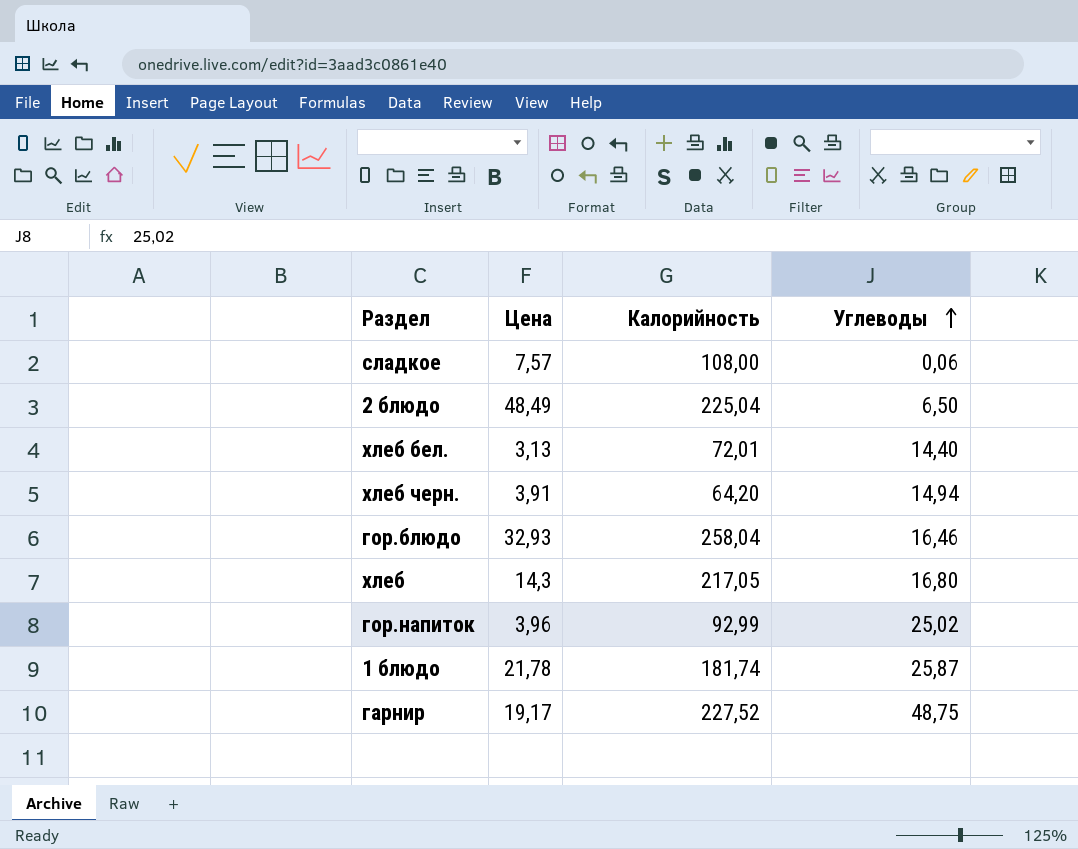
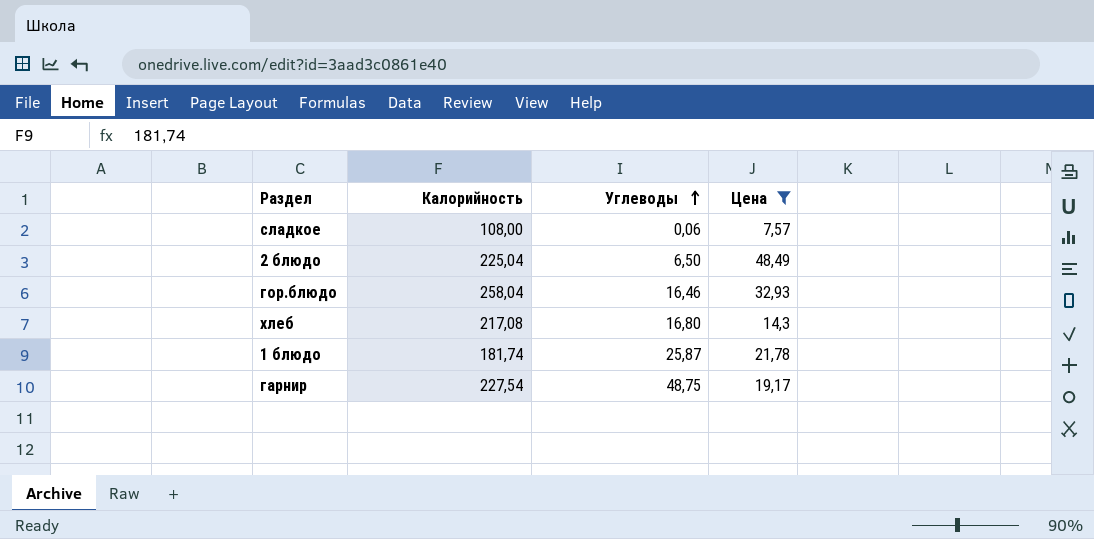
filter: none -> Цена >= 7,57
column Цена | position: 2 -> 4
хлеб | Калорийность: 217,05 -> 217,08
гарнир | Калорийность: 227,52 -> 227,54

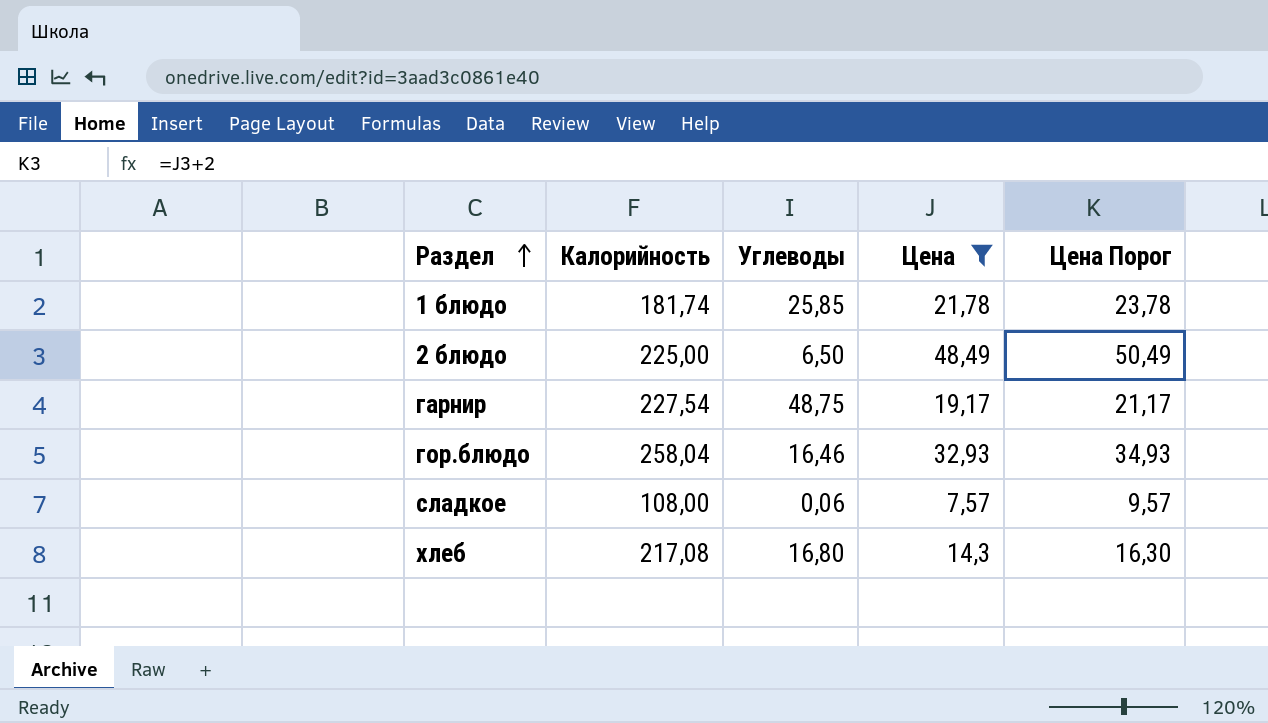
row order: Углеводы ascending -> Раздел ascending
column Цена Порог | formula: none -> [Цена] + 2
1 блюдо | Углеводы: 25,87 -> 25,85
2 блюдо | Калорийность: 225,04 -> 225,00

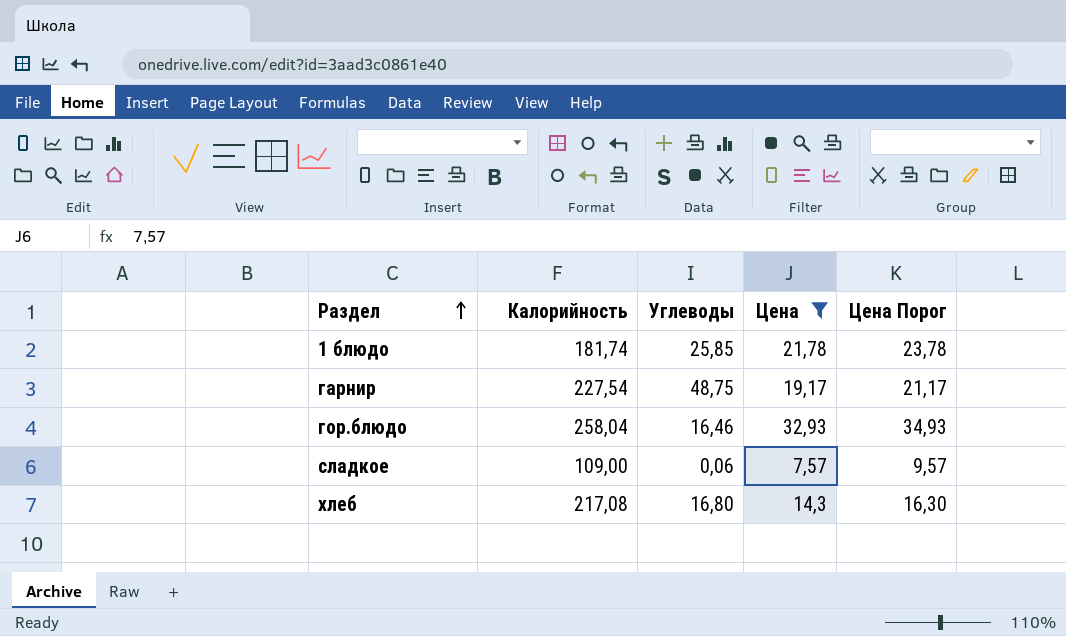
row 2 блюдо: 225,00 | 6,50 | 48,49 | 50,49 -> none
сладкое | Калорийность: 108,00 -> 109,00

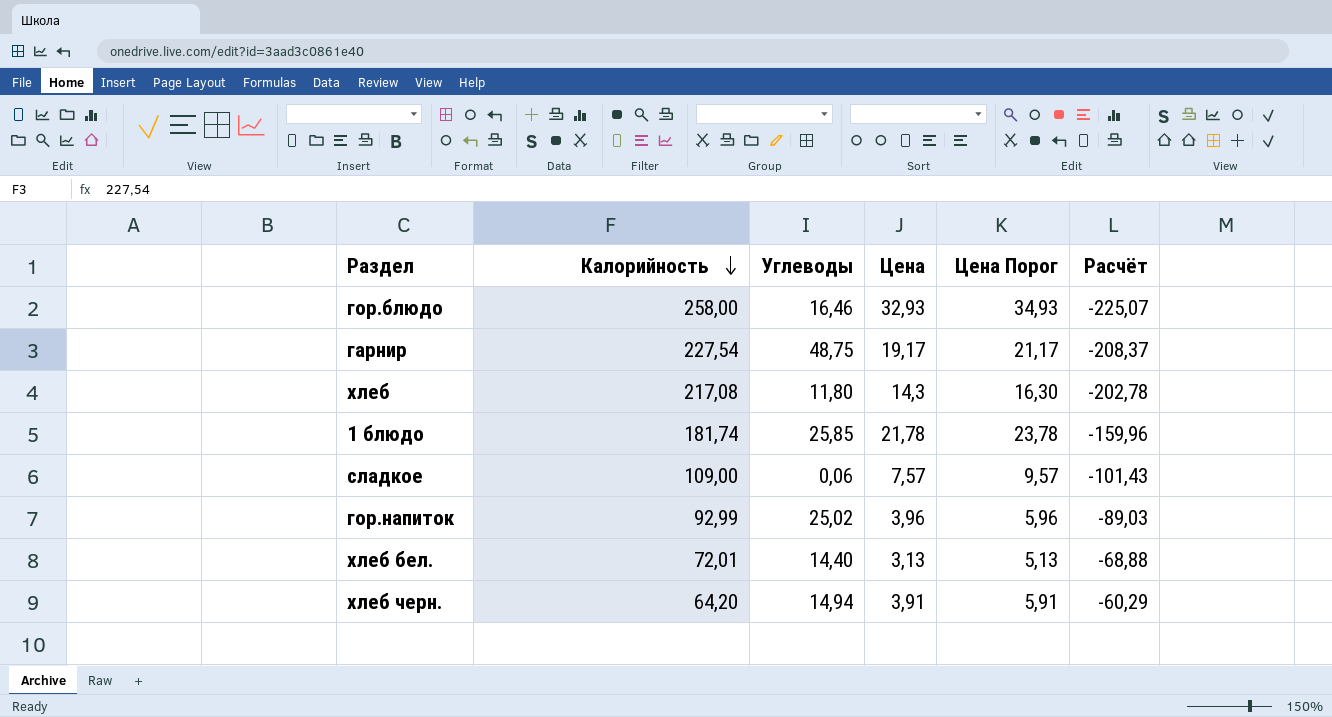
filter: Цена >= 7,57 -> none
row order: Раздел ascending -> Калорийность descending
column Расчёт | formula: none -> [Цена] - [Калорийность]
гор.блюдо | Калорийность: 258,04 -> 258,00
хлеб | Углеводы: 16,80 -> 11,80

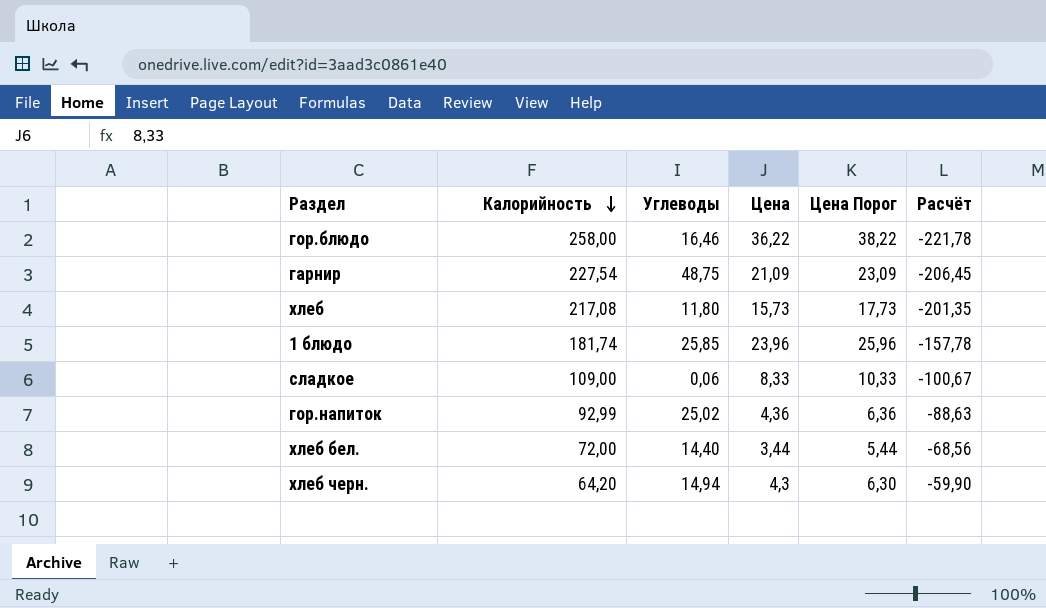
гор.блюдо | Цена: 32,93 -> 36,22
гор.блюдо | Цена Порог: 34,93 -> 38,22
гор.блюдо | Расчёт: -225,07 -> -221,78
гарнир | Цена: 19,17 -> 21,09
гарнир | Цена Порог: 21,17 -> 23,09
гарнир | Расчёт: -208,37 -> -206,45
хлеб | Цена: 14,3 -> 15,73
хлеб | Цена Порог: 16,30 -> 17,73
хлеб | Расчёт: -202,78 -> -201,35
1 блюдо | Цена: 21,78 -> 23,96
1 блюдо | Цена Порог: 23,78 -> 25,96
1 блюдо | Расчёт: -159,96 -> -157,78
сладкое | Цена: 7,57 -> 8,33
сладкое | Цена Порог: 9,57 -> 10,33
сладкое | Расчёт: -101,43 -> -100,67
гор.напиток | Цена: 3,96 -> 4,36
гор.напиток | Цена Порог: 5,96 -> 6,36
гор.напиток | Расчёт: -89,03 -> -88,63
хлеб бел. | Калорийность: 72,01 -> 72,00
хлеб бел. | Цена: 3,13 -> 3,44
хлеб бел. | Цена Порог: 5,13 -> 5,44
хлеб бел. | Расчёт: -68,88 -> -68,56
хлеб черн. | Цена: 3,91 -> 4,3
хлеб черн. | Цена Порог: 5,91 -> 6,30
хлеб черн. | Расчёт: -60,29 -> -59,90

